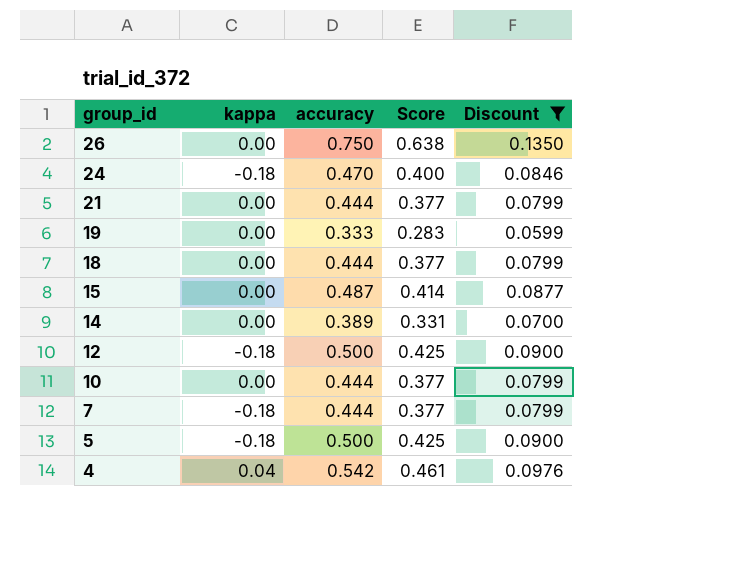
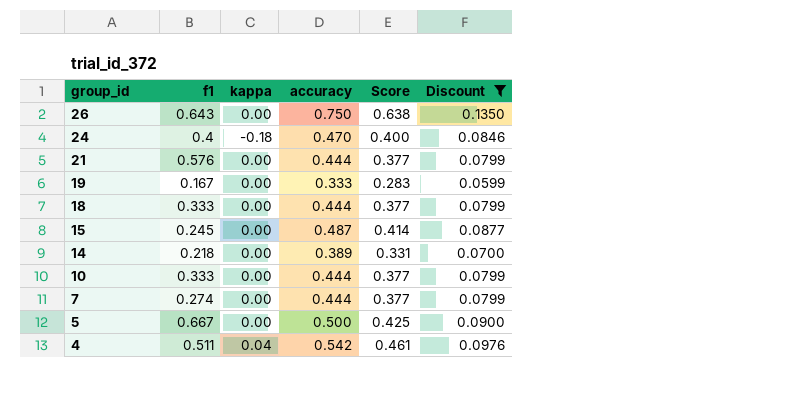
column f1 | position: none -> 2
row 12: -0.18 | 0.500 | 0.425 | 0.0900 -> none
7 | kappa: -0.18 -> 0.00
5 | kappa: -0.18 -> 0.00

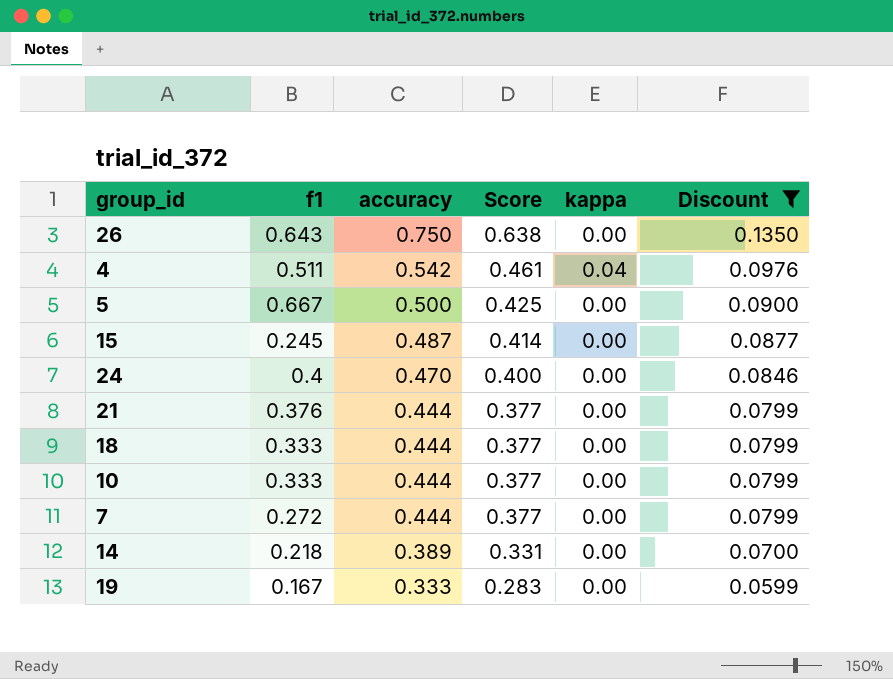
row order: group_id descending -> accuracy descending
column kappa | position: 3 -> 5
24 | kappa: -0.18 -> 0.00
21 | f1: 0.576 -> 0.376
7 | f1: 0.274 -> 0.272

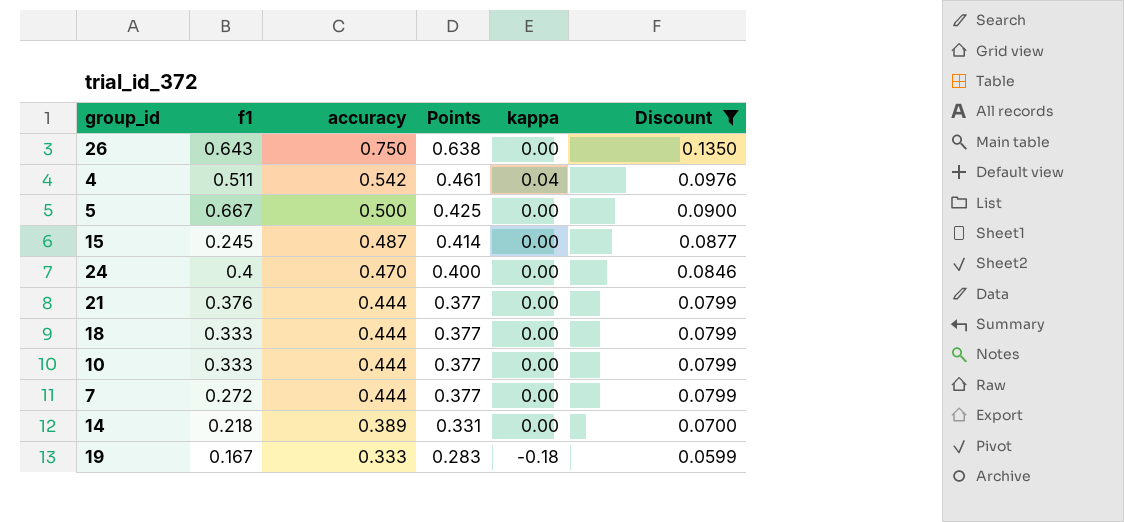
column name: Score -> Points
19 | kappa: 0.00 -> -0.18

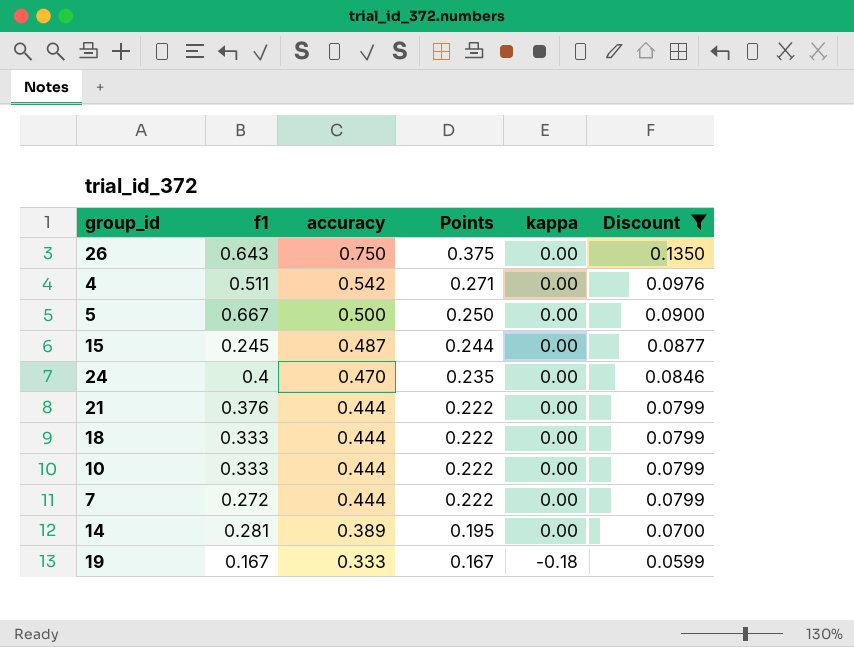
column Points | formula: [accuracy] * 0.85 -> [accuracy] * 0.5
4 | kappa: 0.04 -> 0.00
14 | f1: 0.218 -> 0.281

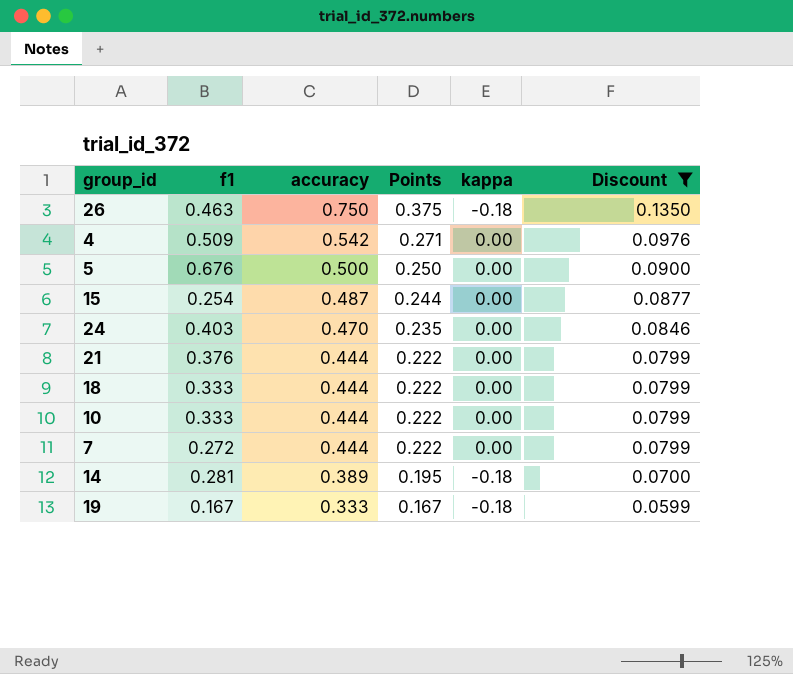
26 | f1: 0.643 -> 0.463
26 | kappa: 0.00 -> -0.18
4 | f1: 0.511 -> 0.509
5 | f1: 0.667 -> 0.676
15 | f1: 0.245 -> 0.254
24 | f1: 0.4 -> 0.403
14 | kappa: 0.00 -> -0.18

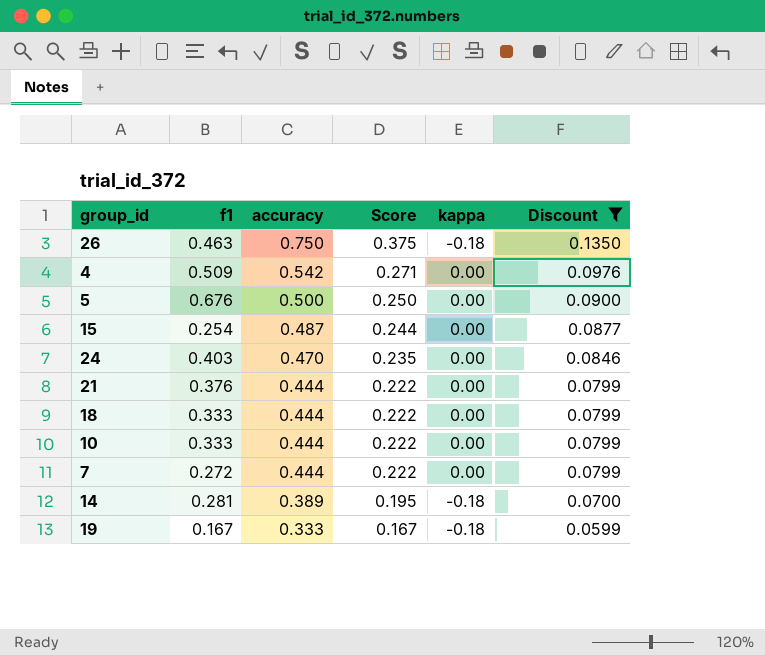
column name: Points -> Score

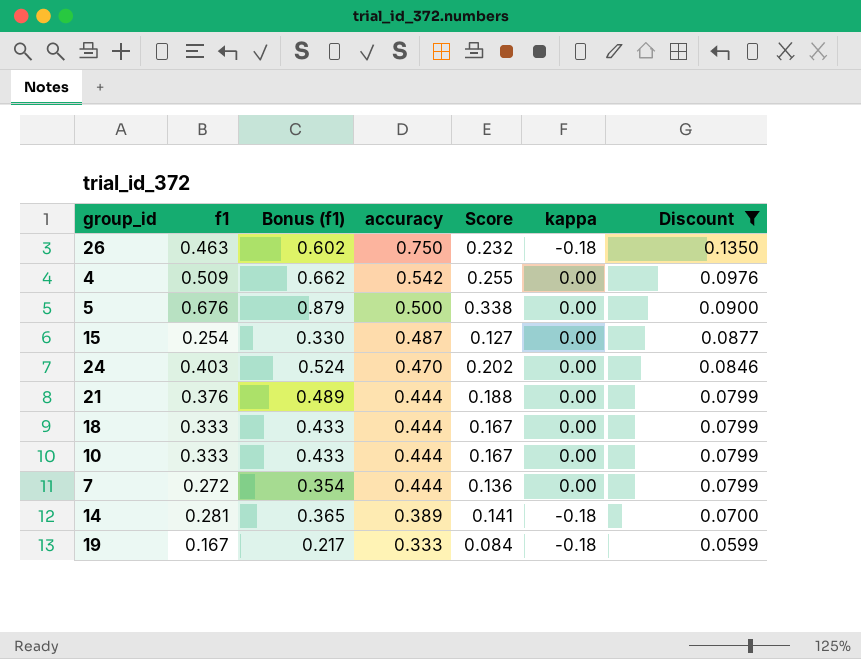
column Bonus (f1) | formula: none -> [f1] * 1.3
column Score | formula: [accuracy] * 0.5 -> [f1] * 0.5

